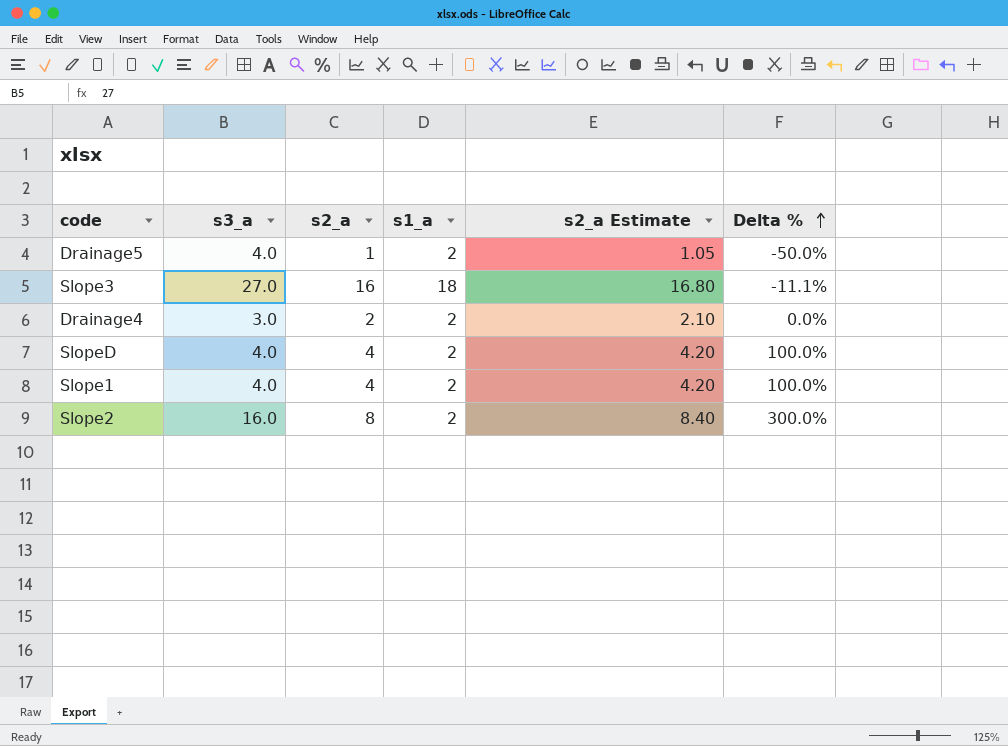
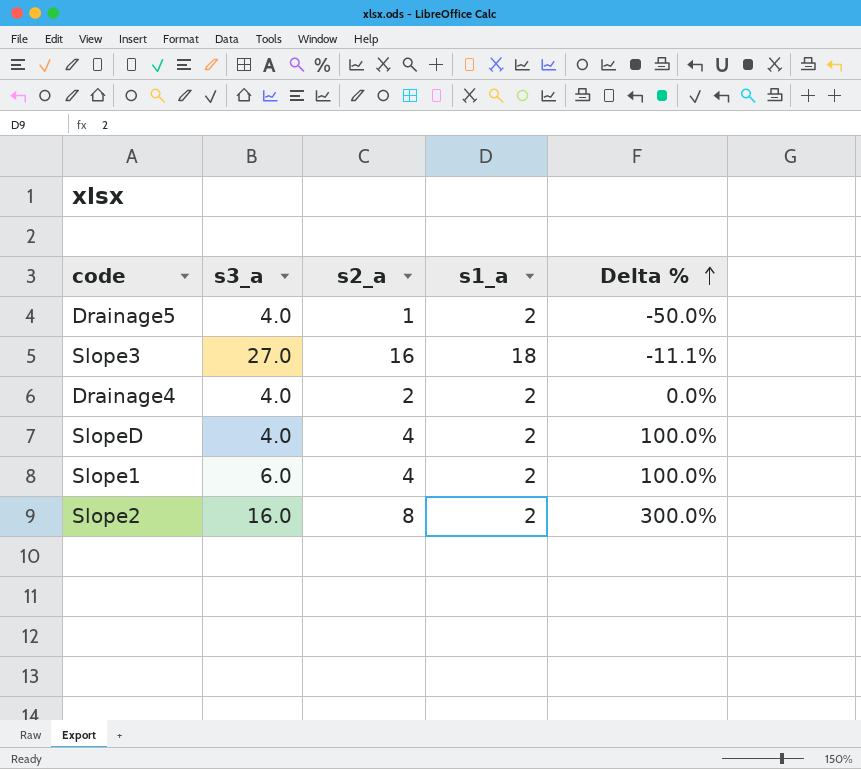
column s2_a Estimate | formula: [s2_a] * 1.05 -> none
Drainage4 | s3_a: 3.0 -> 4.0
Slope1 | s3_a: 4.0 -> 6.0

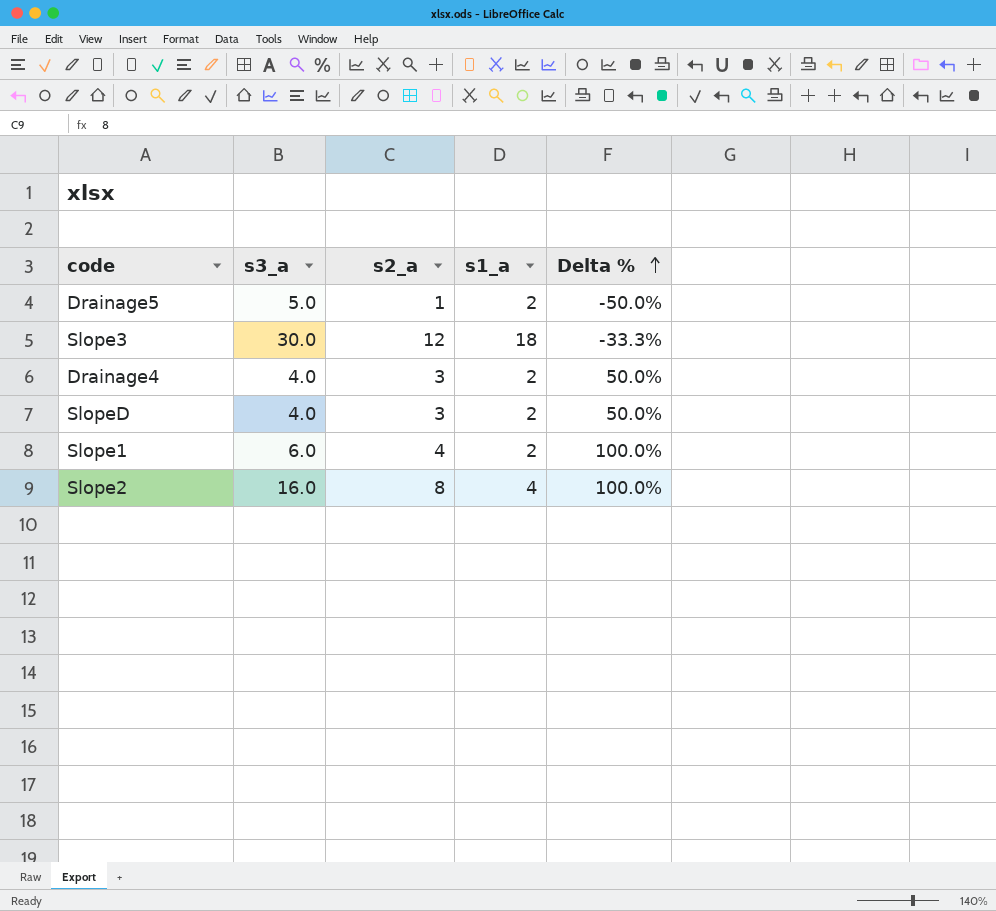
Drainage5 | s3_a: 4.0 -> 5.0
Slope3 | s3_a: 27.0 -> 30.0
Slope3 | s2_a: 16 -> 12
Slope3 | Delta %: -11.1% -> -33.3%
Drainage4 | s2_a: 2 -> 3
Drainage4 | Delta %: 0.0% -> 50.0%
SlopeD | s2_a: 4 -> 3
SlopeD | Delta %: 100.0% -> 50.0%
Slope2 | s1_a: 2 -> 4
Slope2 | Delta %: 300.0% -> 100.0%

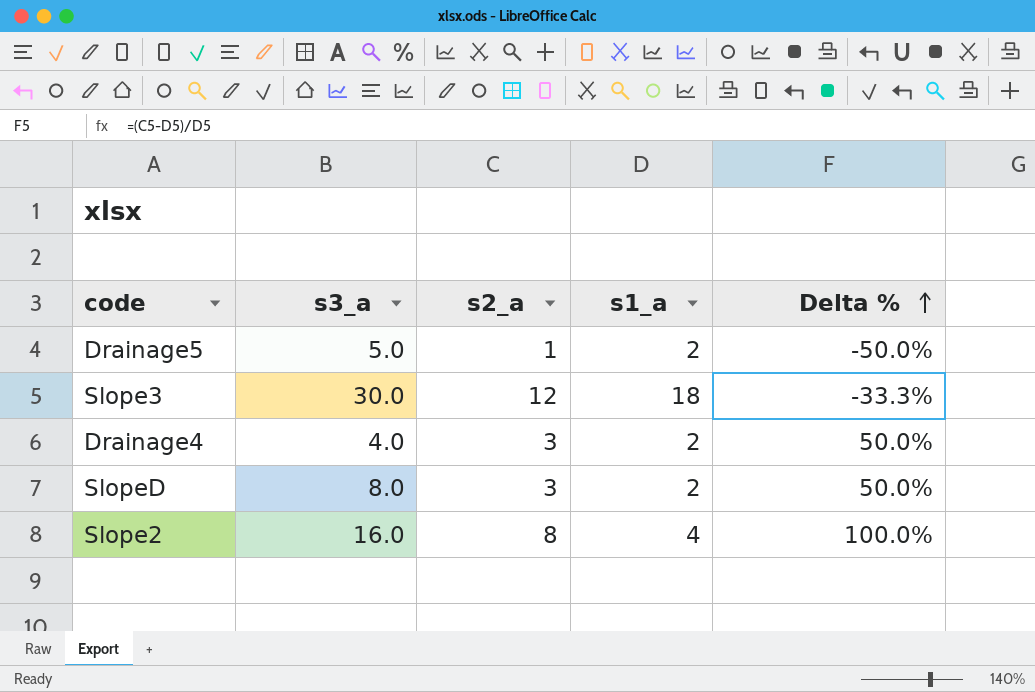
row Slope1: 6.0 | 4 | 2 | 100.0% -> none
SlopeD | s3_a: 4.0 -> 8.0

